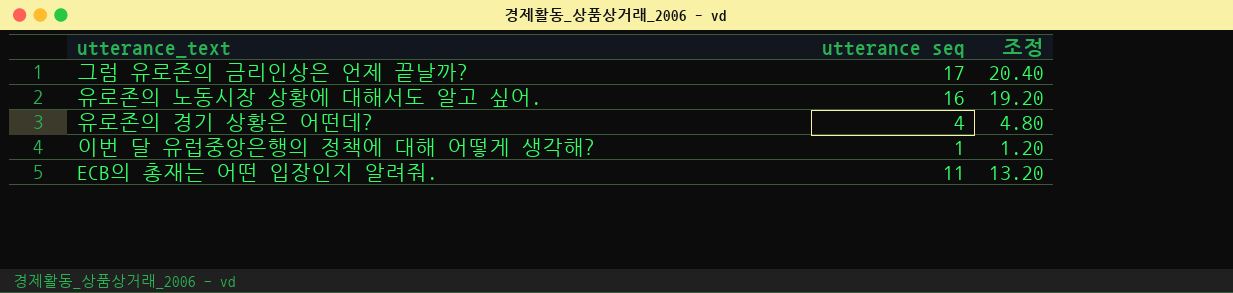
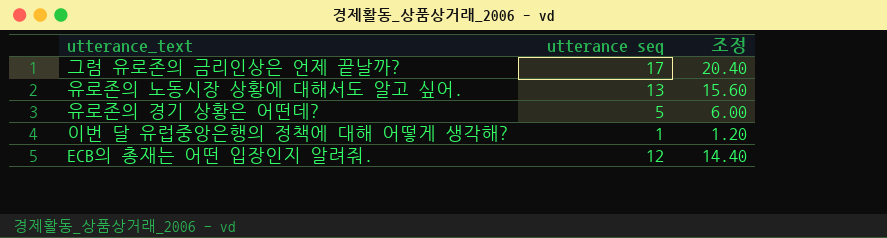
유로존의 노동시장 상황에 대해서도 알고 싶어. | utterance seq: 16 -> 13
유로존의 노동시장 상황에 대해서도 알고 싶어. | 조정: 19.20 -> 15.60
유로존의 경기 상황은 어떤데? | utterance seq: 4 -> 5
유로존의 경기 상황은 어떤데? | 조정: 4.80 -> 6.00
ECB의 총재는 어떤 입장인지 알려줘. | utterance seq: 11 -> 12
ECB의 총재는 어떤 입장인지 알려줘. | 조정: 13.20 -> 14.40

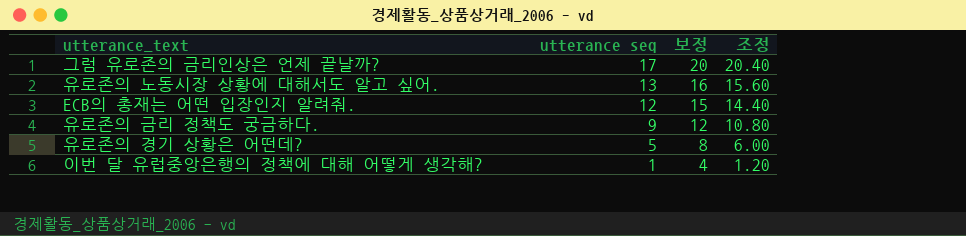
row order: none -> utterance seq descending
column 보정 | formula: none -> [utterance seq] + 3
row 유로존의 금리 정책도 궁금하다.: none -> 9 | 12 | 10.80

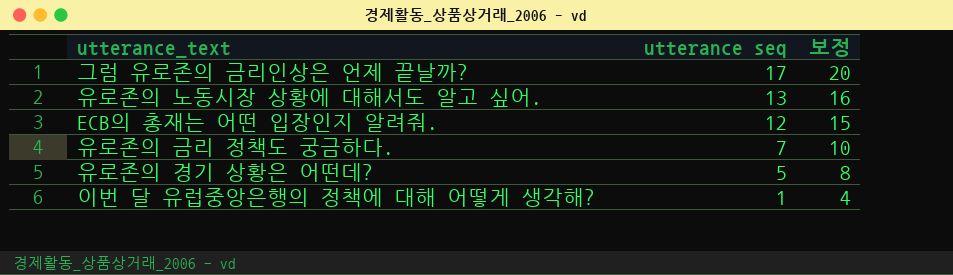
column 조정 | formula: [utterance seq] * 1.2 -> none
유로존의 금리 정책도 궁금하다. | utterance seq: 9 -> 7
유로존의 금리 정책도 궁금하다. | 보정: 12 -> 10

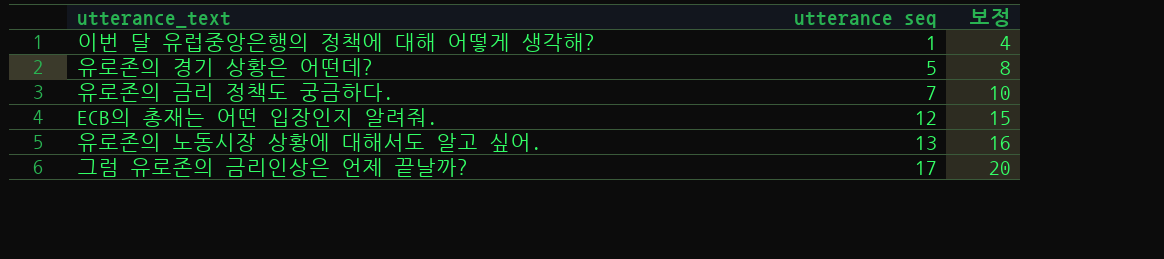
row order: utterance seq descending -> utterance seq ascending

